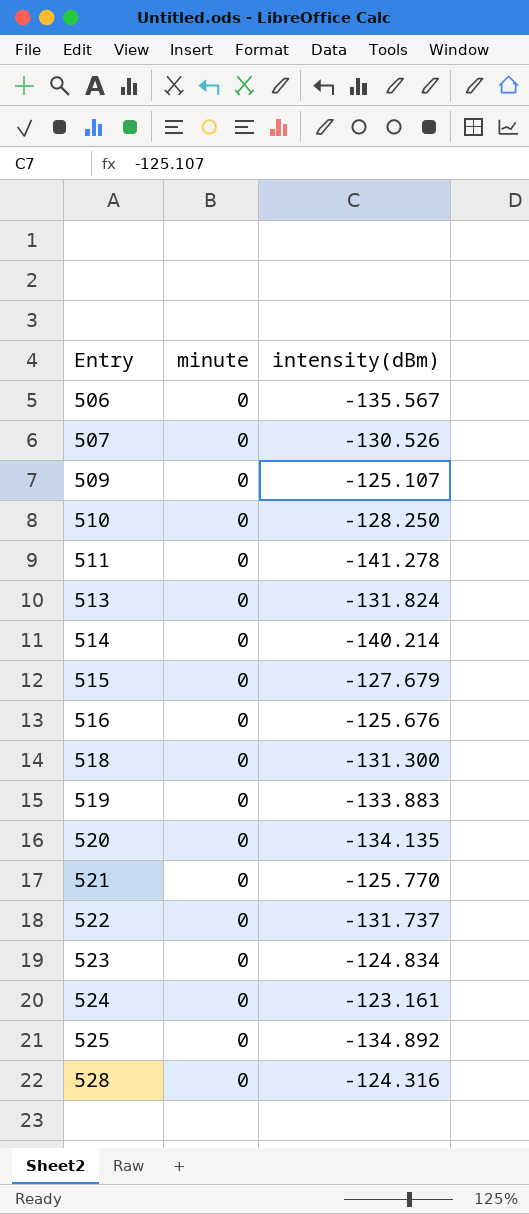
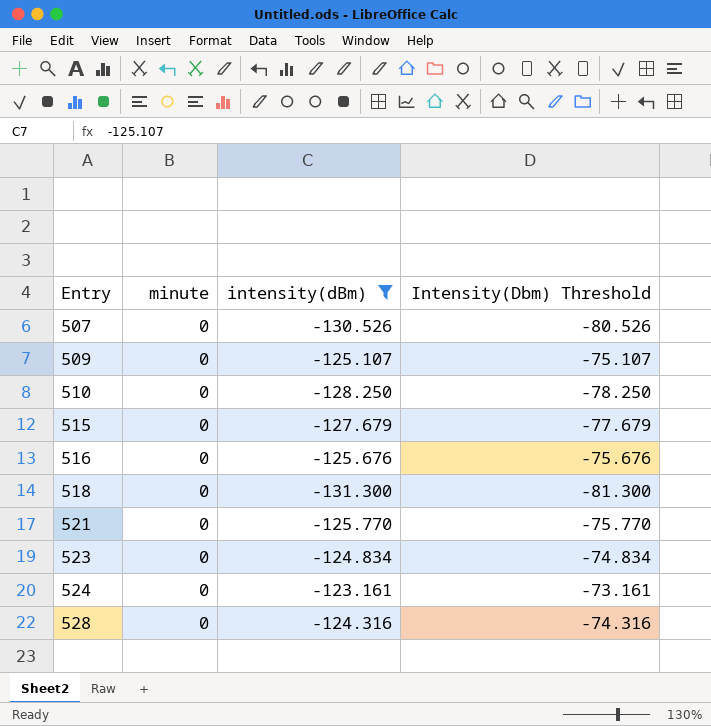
filter: none -> intensity(dBm) >= -131.300
column Intensity(Dbm) Threshold | formula: none -> [intensity(dBm)] + 50

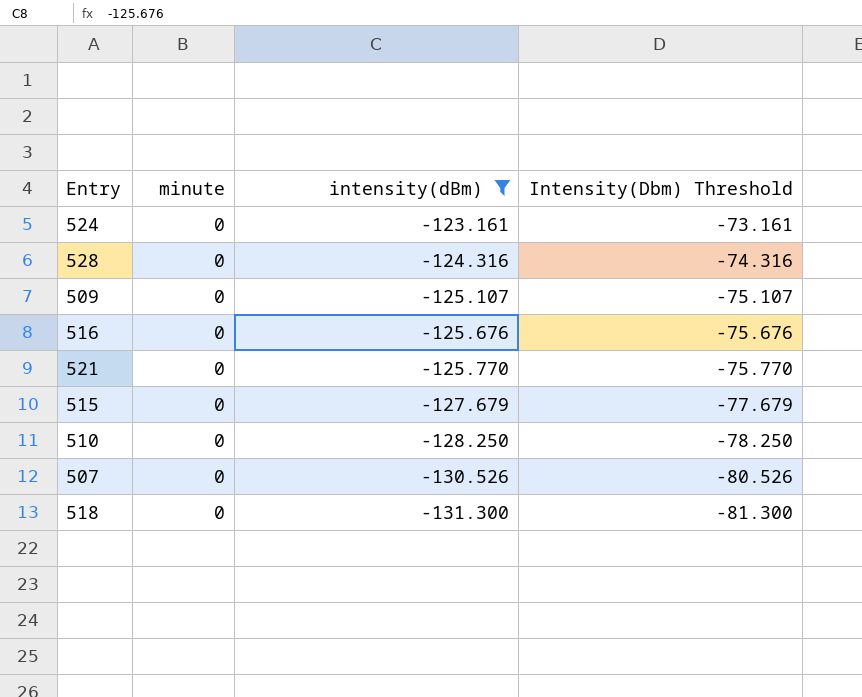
row order: Entry ascending -> intensity(dBm) descending
row 523: 0 | -124.834 | -74.834 -> none

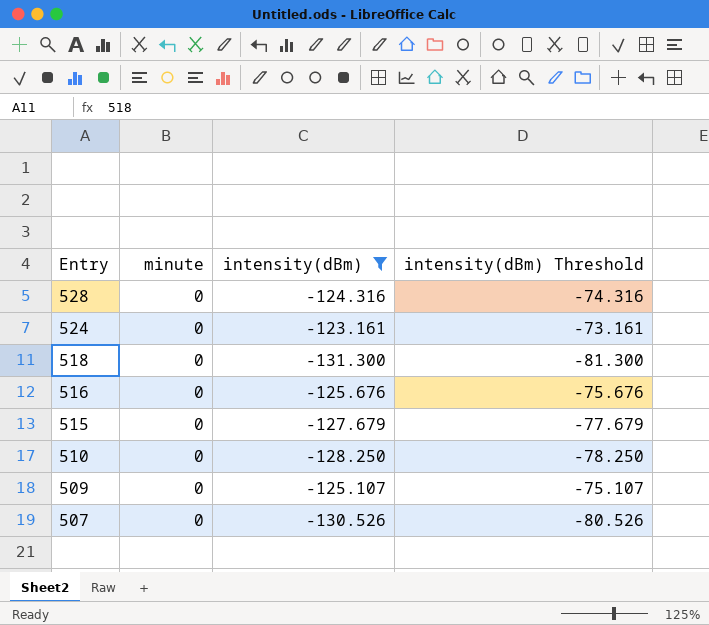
row order: intensity(dBm) descending -> Entry descending
column name: Intensity(Dbm) Threshold -> intensity(dBm) Threshold
row 521: 0 | -125.770 | -75.770 -> none

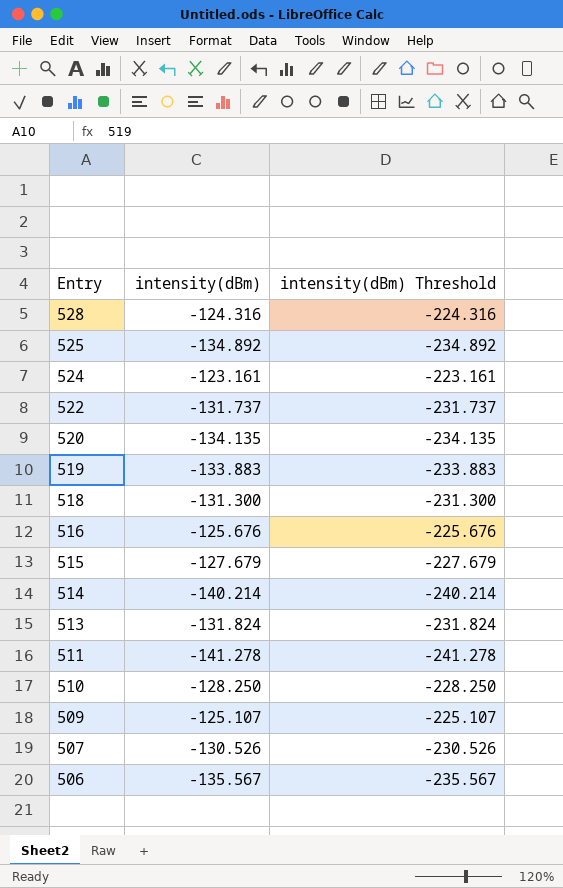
filter: intensity(dBm) >= -131.300 -> none
column minute | position: 2 -> none
column intensity(dBm) Threshold | formula: [intensity(dBm)] + 50 -> [intensity(dBm)] - 100

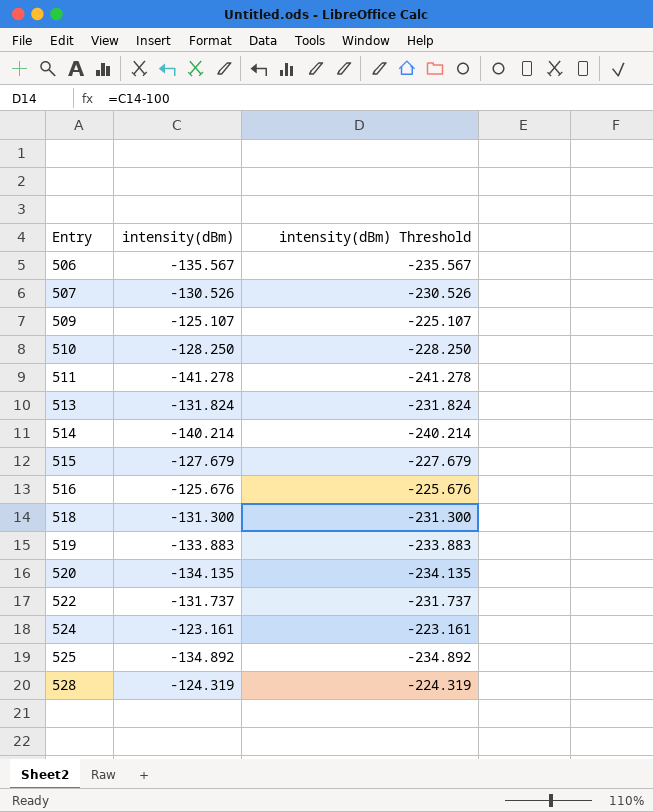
row order: Entry descending -> Entry ascending
528 | intensity(dBm): -124.316 -> -124.319
528 | intensity(dBm) Threshold: -224.316 -> -224.319

